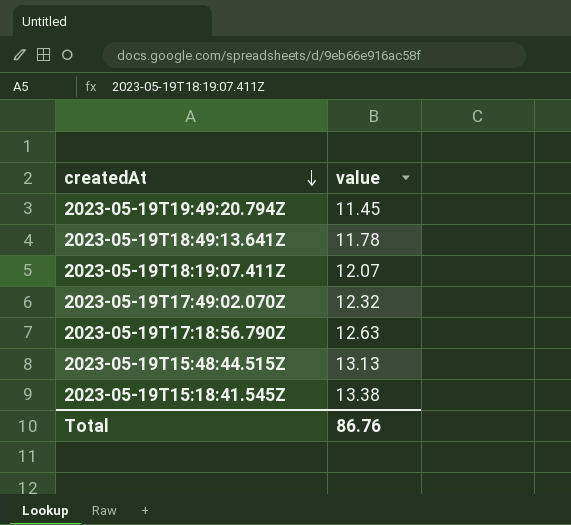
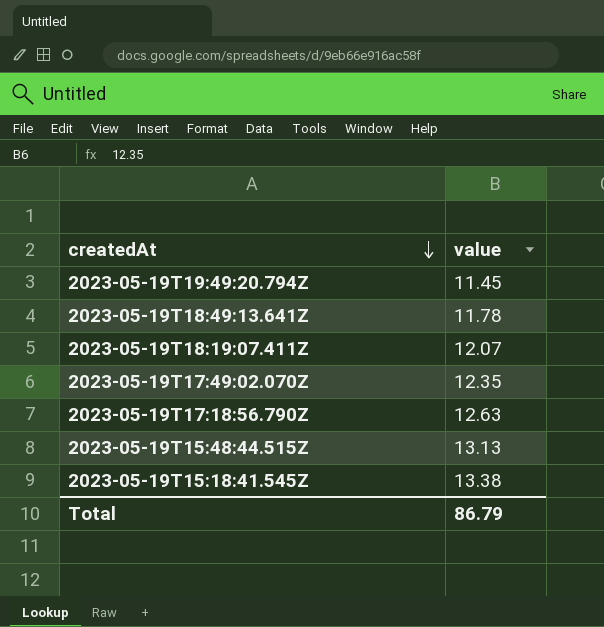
2023-05-19T17:49:02.070Z | value: 12.32 -> 12.35
Total | value: 86.76 -> 86.79

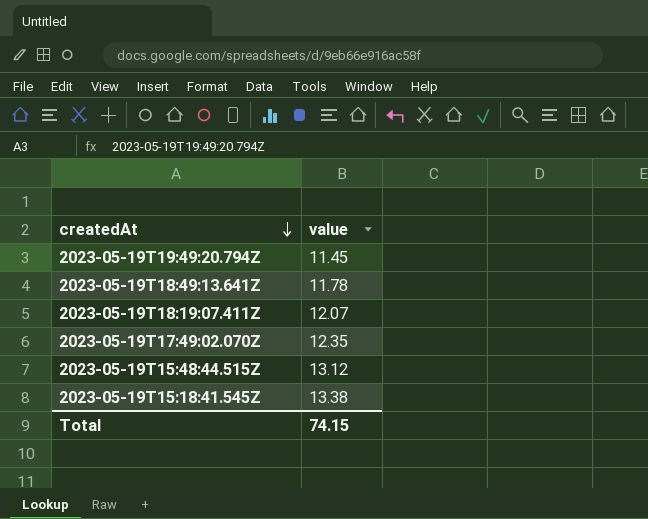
row 2023-05-19T17:18:56.790Z: 12.63 -> none
2023-05-19T15:48:44.515Z | value: 13.13 -> 13.12
Total | value: 86.79 -> 74.15

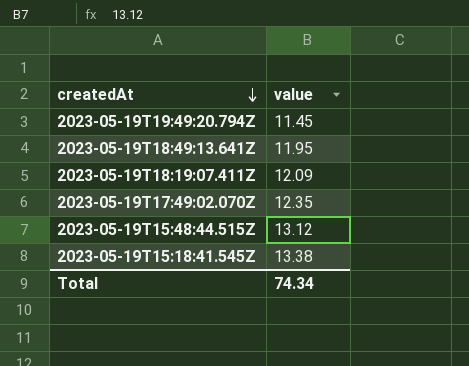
2023-05-19T18:49:13.641Z | value: 11.78 -> 11.95
2023-05-19T18:19:07.411Z | value: 12.07 -> 12.09
Total | value: 74.15 -> 74.34

